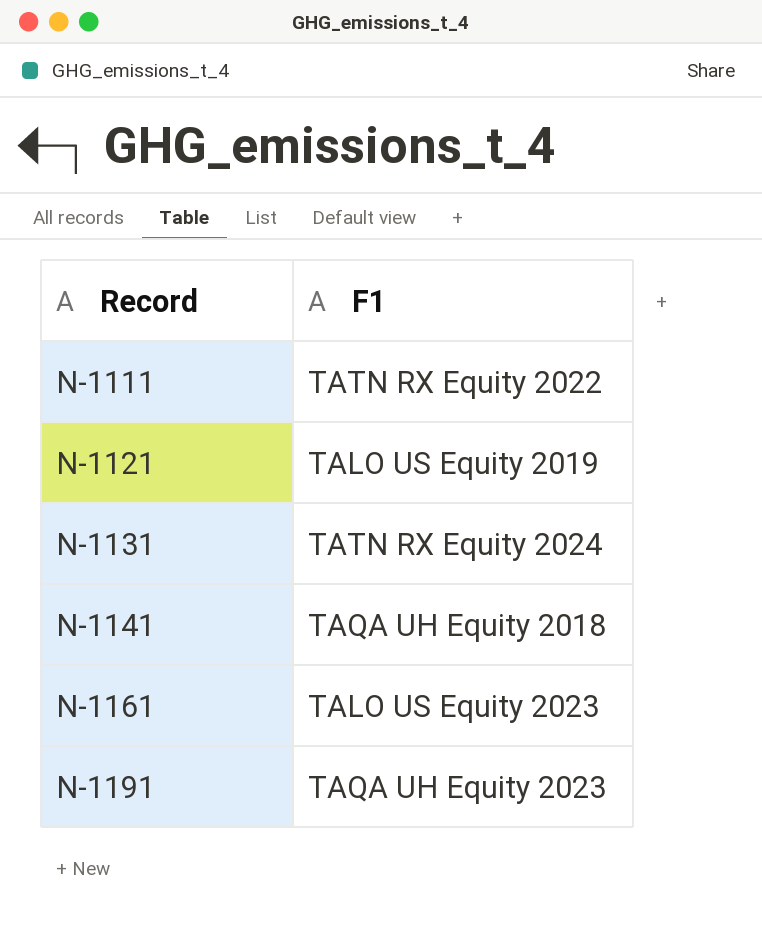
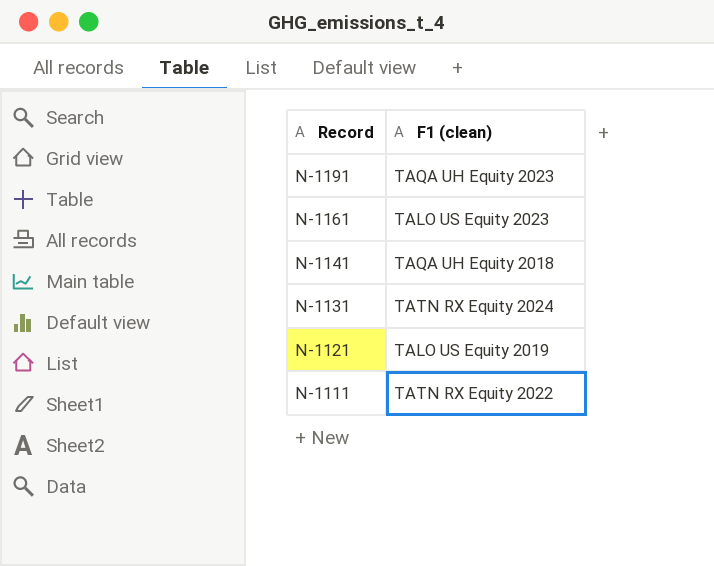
row order: Record ascending -> Record descending
column name: F1 -> F1 (clean)

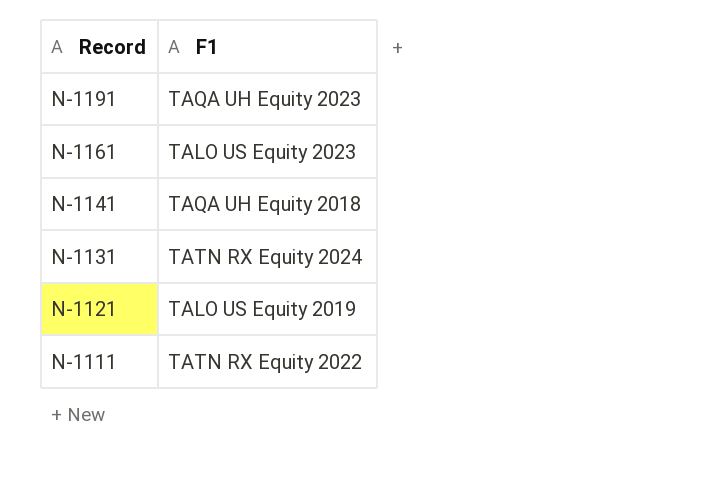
column name: F1 (clean) -> F1

